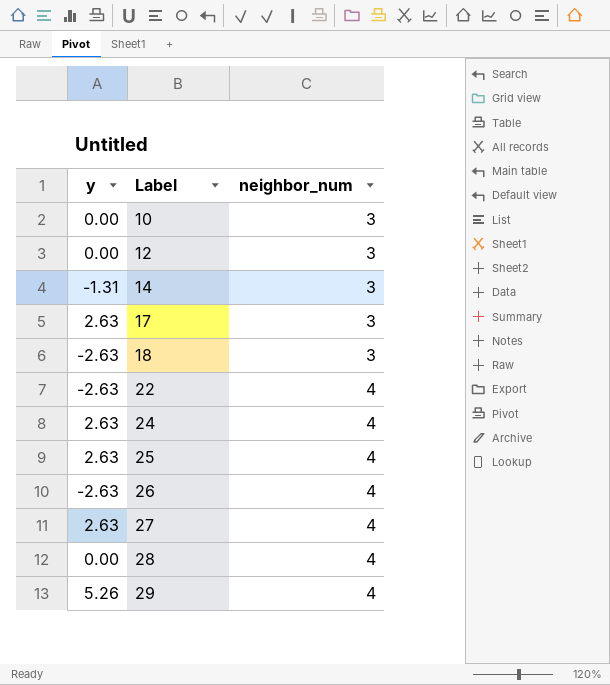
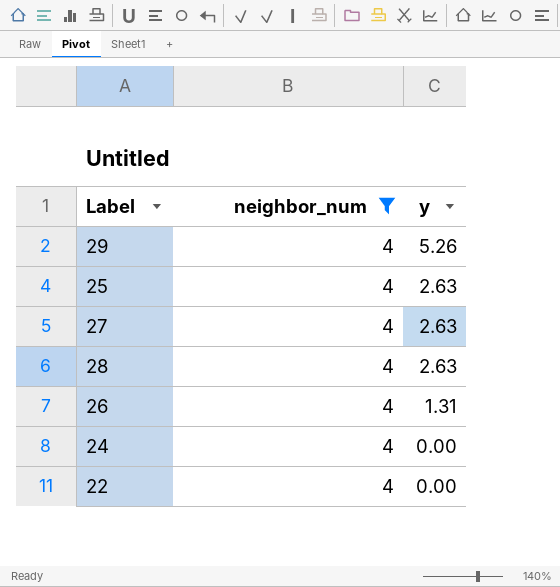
filter: none -> neighbor_num = 4
row order: Label ascending -> y descending
column y | position: 1 -> 3
28 | y: 0.00 -> 2.63
26 | y: -2.63 -> 1.31
24 | y: 2.63 -> 0.00
22 | y: -2.63 -> 0.00

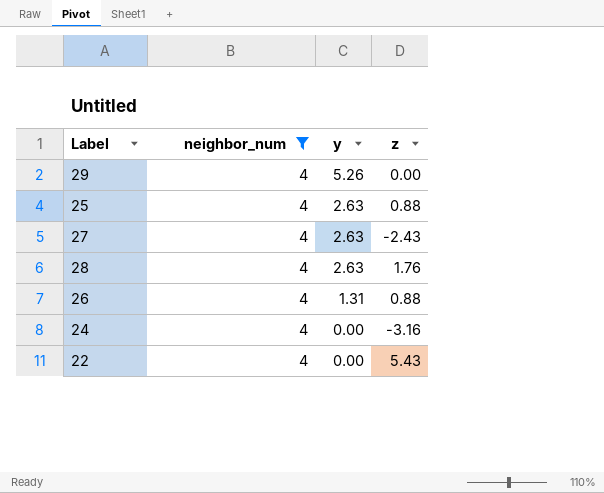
column z | position: none -> 4

